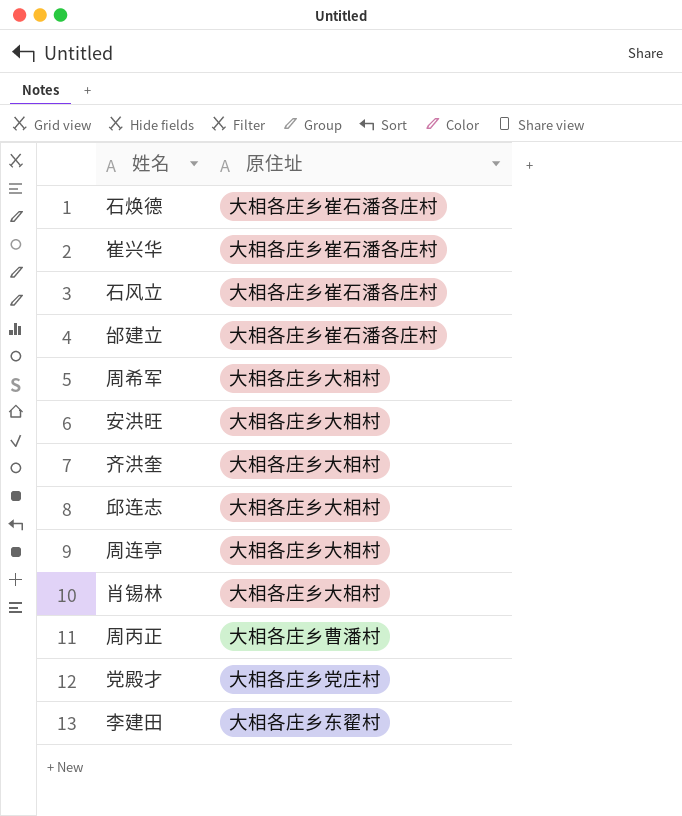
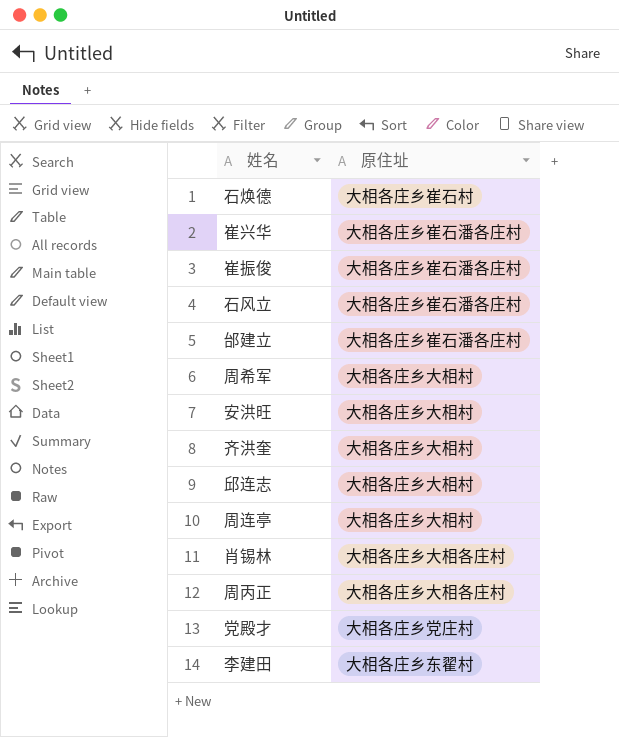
石焕德 | 原住址: 大相各庄乡崔石潘各庄村 -> 大相各庄乡崔石村
row 崔振俊: none -> 大相各庄乡崔石潘各庄村
肖锡林 | 原住址: 大相各庄乡大相村 -> 大相各庄乡大相各庄村
周丙正 | 原住址: 大相各庄乡曹潘村 -> 大相各庄乡大相各庄村

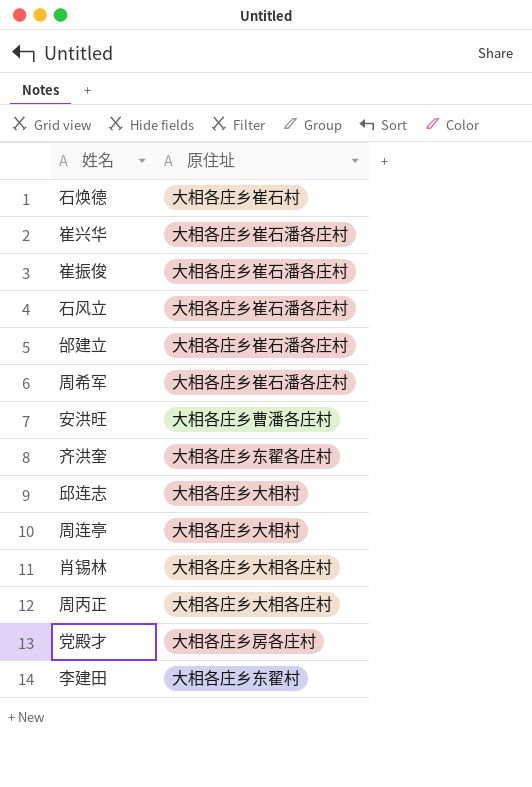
周希军 | 原住址: 大相各庄乡大相村 -> 大相各庄乡崔石潘各庄村
安洪旺 | 原住址: 大相各庄乡大相村 -> 大相各庄乡曹潘各庄村
齐洪奎 | 原住址: 大相各庄乡大相村 -> 大相各庄乡东翟各庄村
党殿才 | 原住址: 大相各庄乡党庄村 -> 大相各庄乡房各庄村

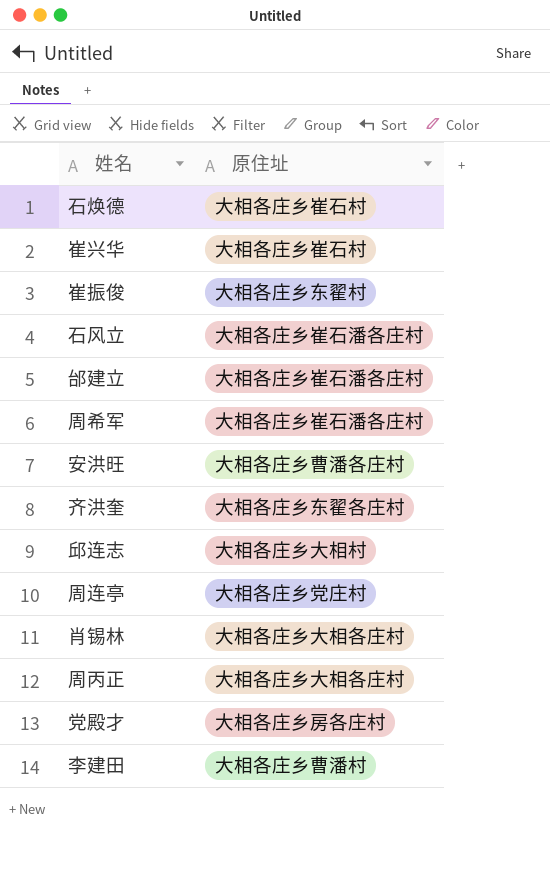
崔兴华 | 原住址: 大相各庄乡崔石潘各庄村 -> 大相各庄乡崔石村
崔振俊 | 原住址: 大相各庄乡崔石潘各庄村 -> 大相各庄乡东翟村
周连亭 | 原住址: 大相各庄乡大相村 -> 大相各庄乡党庄村
李建田 | 原住址: 大相各庄乡东翟村 -> 大相各庄乡曹潘村

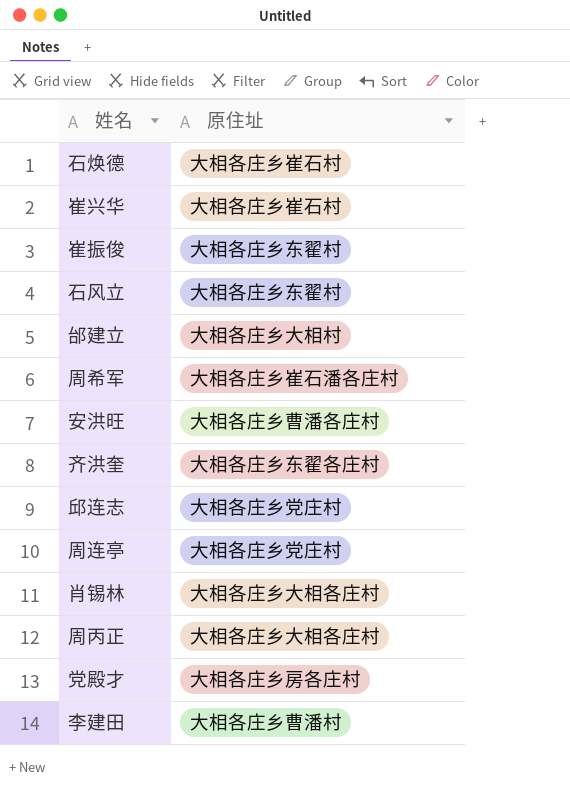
石风立 | 原住址: 大相各庄乡崔石潘各庄村 -> 大相各庄乡东翟村
邰建立 | 原住址: 大相各庄乡崔石潘各庄村 -> 大相各庄乡大相村
邱连志 | 原住址: 大相各庄乡大相村 -> 大相各庄乡党庄村

